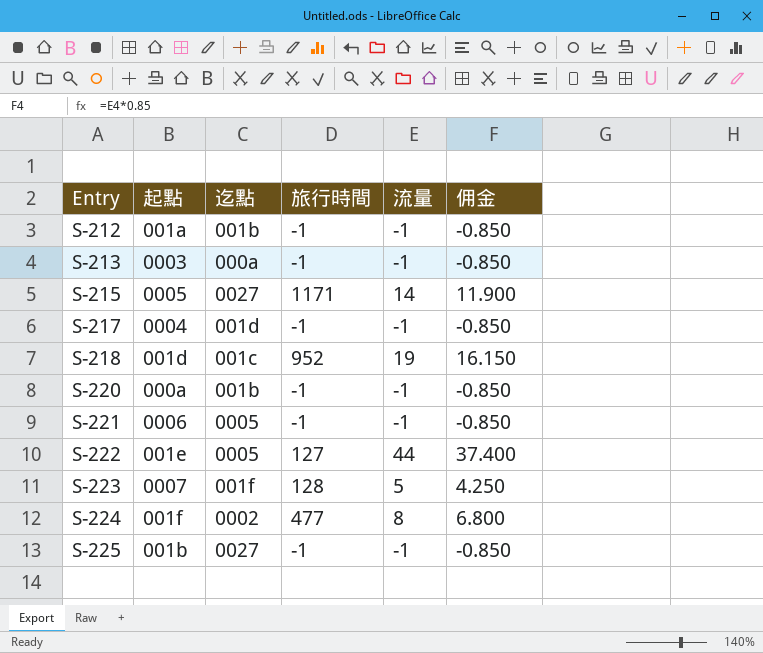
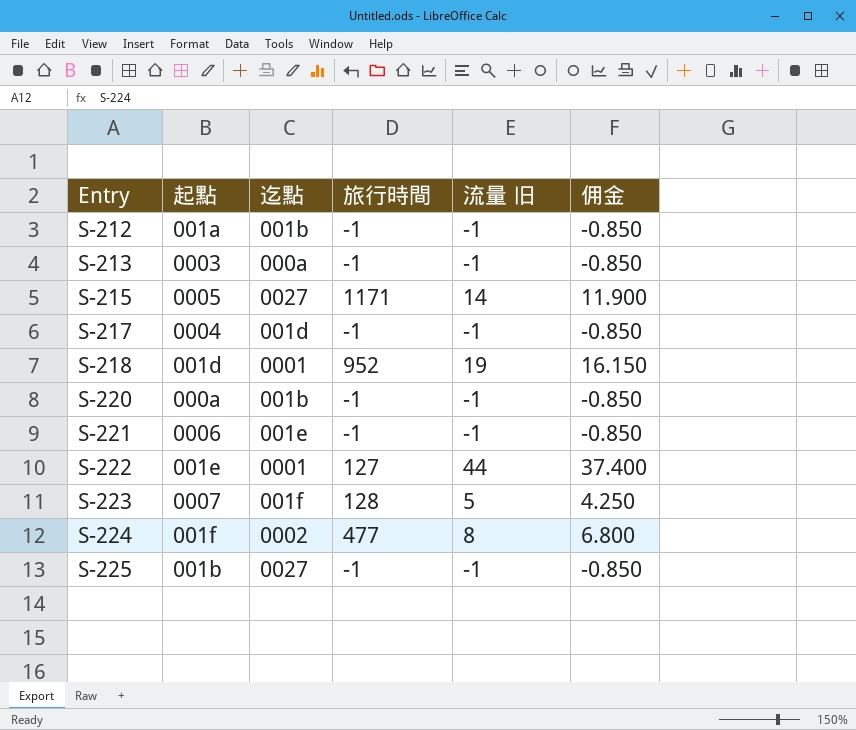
column name: 流量 -> 流量 旧
S-218 | 迄點: 001c -> 0001
S-221 | 迄點: 0005 -> 001e
S-222 | 迄點: 0005 -> 0001

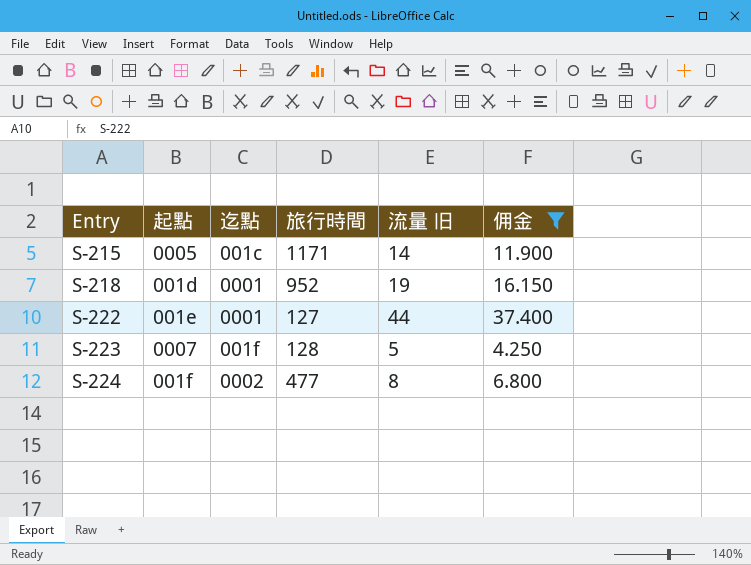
filter: none -> 佣金 != -0.850
S-215 | 迄點: 0027 -> 001c

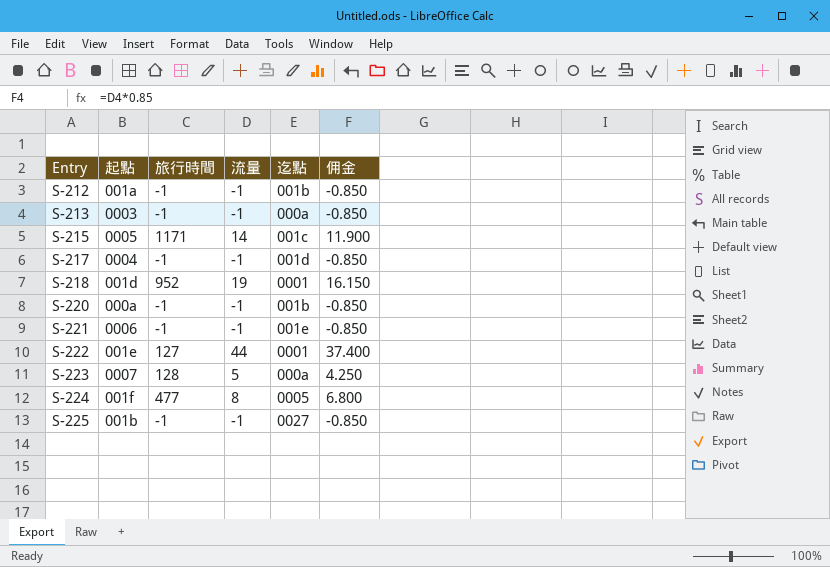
filter: 佣金 != -0.850 -> none
column name: 流量 旧 -> 流量
column 迄點 | position: 3 -> 5
S-223 | 迄點: 001f -> 000a
S-224 | 迄點: 0002 -> 0005

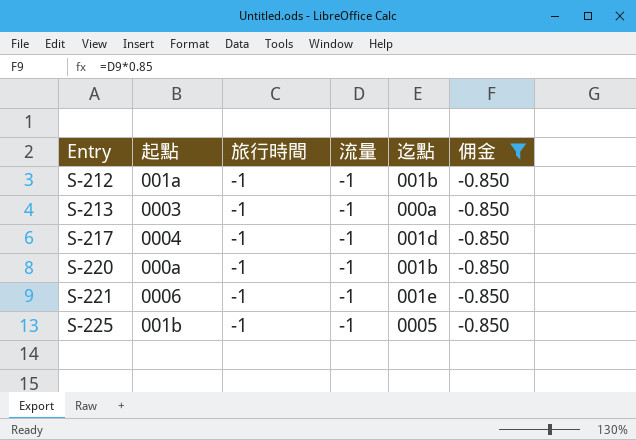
filter: none -> 佣金 = -0.850
S-225 | 迄點: 0027 -> 0005

